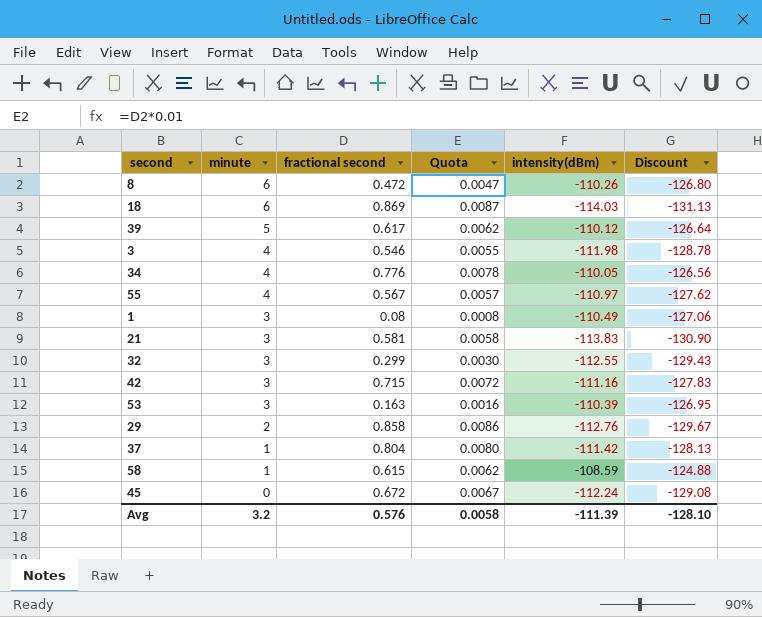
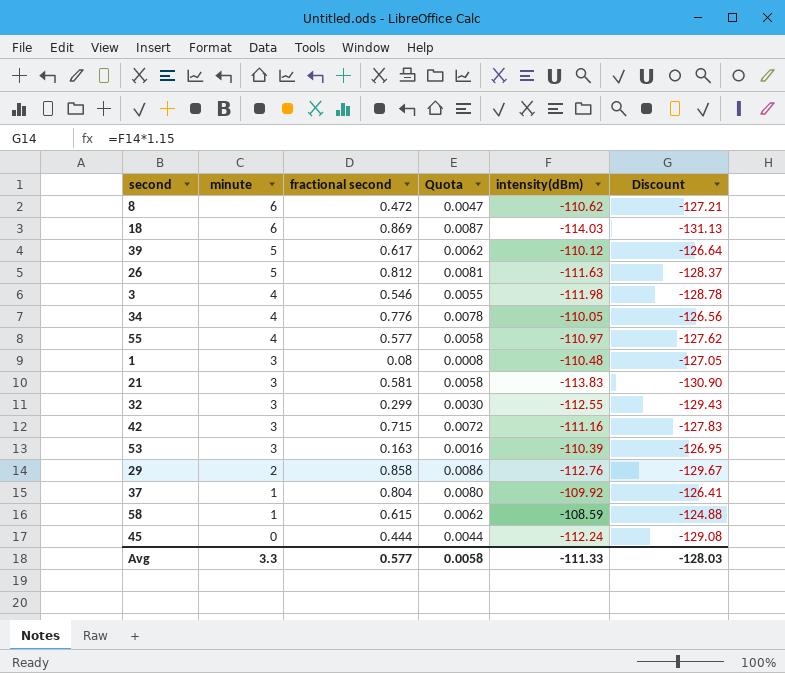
8 | intensity(dBm): -110.26 -> -110.62
8 | Discount: -126.80 -> -127.21
row 26: none -> 5 | 0.812 | 0.0081 | -111.63 | -128.37
55 | fractional second: 0.567 -> 0.577
55 | Quota: 0.0057 -> 0.0058
1 | intensity(dBm): -110.49 -> -110.48
1 | Discount: -127.06 -> -127.05
37 | intensity(dBm): -111.42 -> -109.92
37 | Discount: -128.13 -> -126.41
45 | fractional second: 0.672 -> 0.444
45 | Quota: 0.0067 -> 0.0044
Avg | minute: 3.2 -> 3.3
Avg | fractional second: 0.576 -> 0.577
Avg | intensity(dBm): -111.39 -> -111.33
Avg | Discount: -128.10 -> -128.03

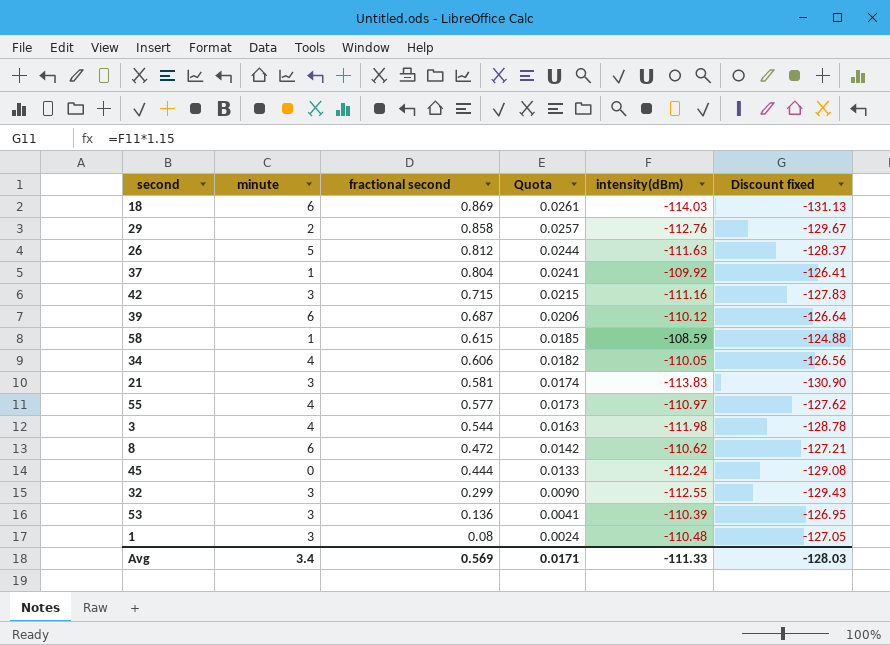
row order: minute descending -> fractional second descending
column Quota | formula: [fractional second] * 0.01 -> [fractional second] * 0.03
column name: Discount -> Discount fixed
39 | minute: 5 -> 6
39 | fractional second: 0.617 -> 0.687
34 | fractional second: 0.776 -> 0.606
3 | fractional second: 0.546 -> 0.544
53 | fractional second: 0.163 -> 0.136
Avg | minute: 3.3 -> 3.4
Avg | fractional second: 0.577 -> 0.569
Avg | Quota: 0.0058 -> 0.0171

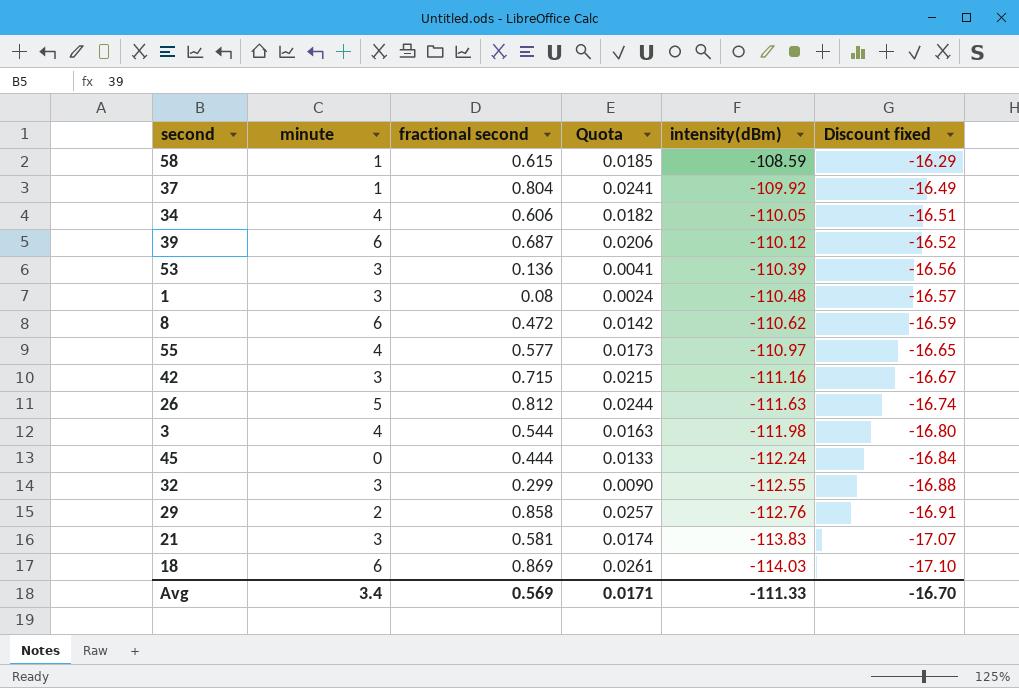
row order: fractional second descending -> intensity(dBm) descending
column Discount fixed | formula: [intensity(dBm)] * 1.15 -> [intensity(dBm)] * 0.15
Avg | Discount fixed: -128.03 -> -16.70

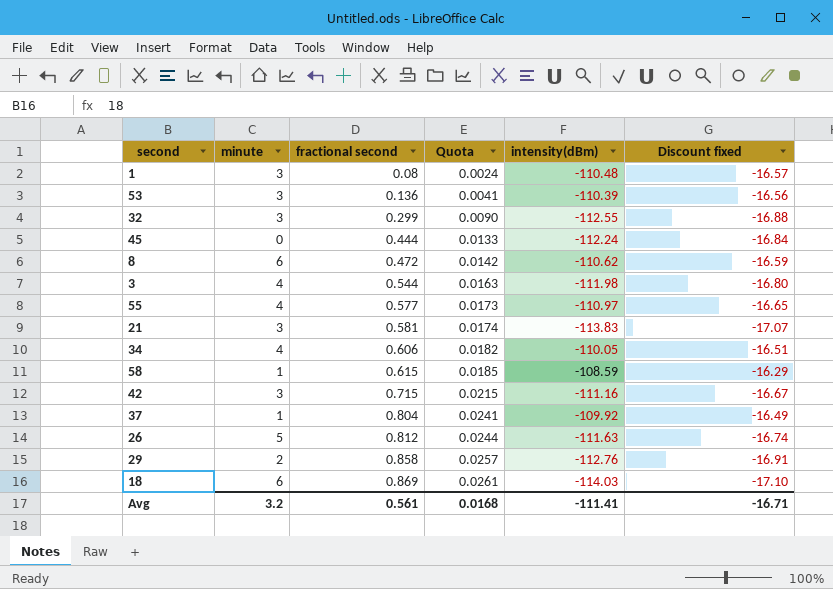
row order: intensity(dBm) descending -> fractional second ascending
row 39: 6 | 0.687 | 0.0206 | -110.12 | -16.52 -> none
Avg | minute: 3.4 -> 3.2
Avg | fractional second: 0.569 -> 0.561
Avg | Quota: 0.0171 -> 0.0168
Avg | intensity(dBm): -111.33 -> -111.41
Avg | Discount fixed: -16.70 -> -16.71

